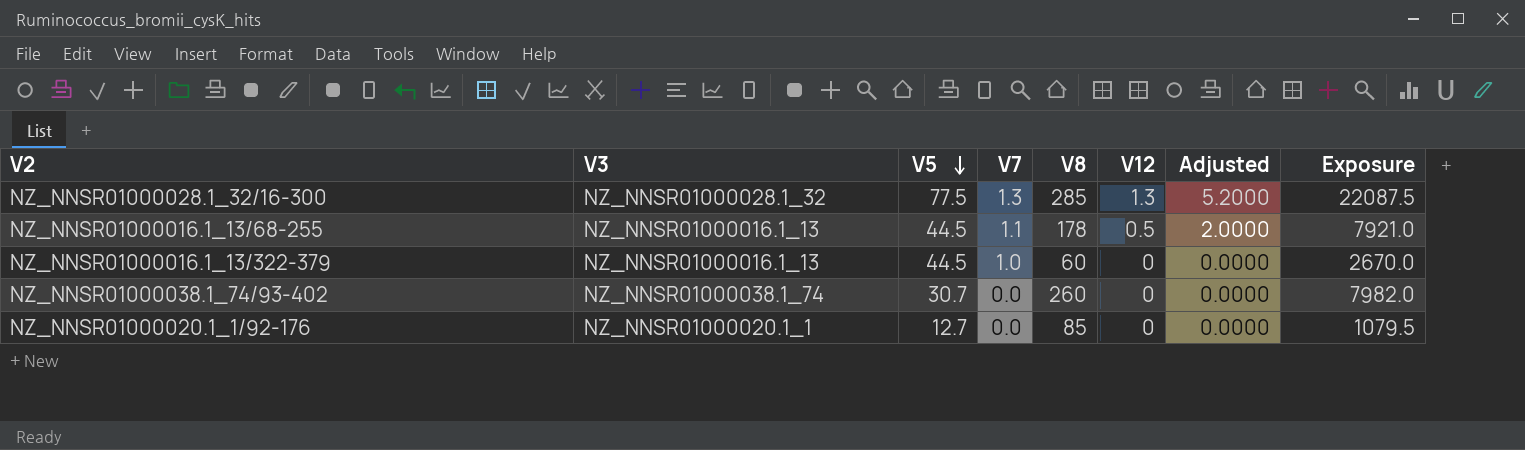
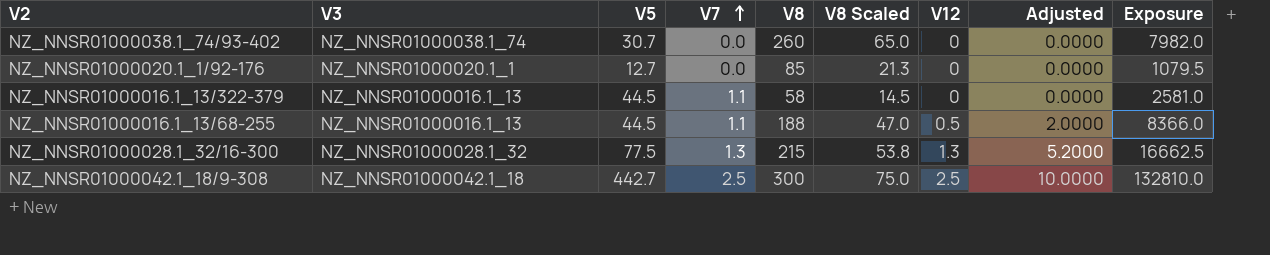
row order: V5 descending -> V7 ascending
column V8 Scaled | formula: none -> [V8] * 0.25
NZ_NNSR01000016.1_13/322-379 | V7: 1.0 -> 1.1
NZ_NNSR01000016.1_13/322-379 | V8: 60 -> 58
NZ_NNSR01000016.1_13/322-379 | Exposure: 2670.0 -> 2581.0
NZ_NNSR01000016.1_13/68-255 | V8: 178 -> 188
NZ_NNSR01000016.1_13/68-255 | Exposure: 7921.0 -> 8366.0
NZ_NNSR01000028.1_32/16-300 | V8: 285 -> 215
NZ_NNSR01000028.1_32/16-300 | Exposure: 22087.5 -> 16662.5
row NZ_NNSR01000042.1_18/9-308: none -> NZ_NNSR01000042.1_18 | 442.7 | 2.5 | 300 | 75.0 | 2.5 | 10.0000 | 132810.0

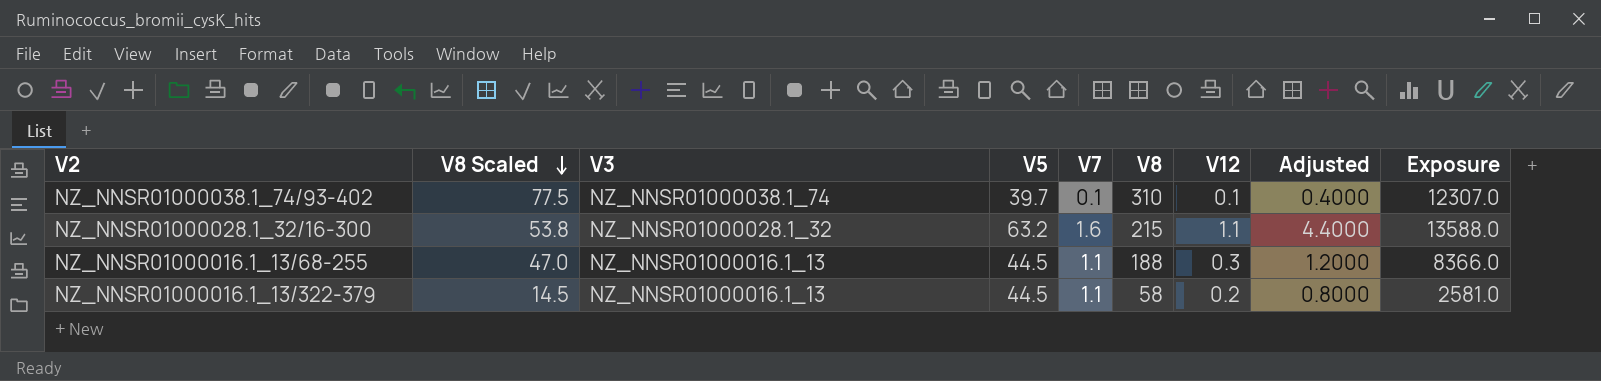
row order: V7 ascending -> V8 Scaled descending
column V8 Scaled | position: 6 -> 2
row NZ_NNSR01000020.1_1/92-176: NZ_NNSR01000020.1_1 | 12.7 | 0.0 | 85 | 21.3 | 0 | 0.0000 | 1079.5 -> none
row NZ_NNSR01000042.1_18/9-308: NZ_NNSR01000042.1_18 | 442.7 | 2.5 | 300 | 75.0 | 2.5 | 10.0000 | 132810.0 -> none
NZ_NNSR01000038.1_74/93-402 | V8 Scaled: 65.0 -> 77.5
NZ_NNSR01000038.1_74/93-402 | V5: 30.7 -> 39.7
NZ_NNSR01000038.1_74/93-402 | V7: 0.0 -> 0.1
NZ_NNSR01000038.1_74/93-402 | V8: 260 -> 310
NZ_NNSR01000038.1_74/93-402 | V12: 0 -> 0.1
NZ_NNSR01000038.1_74/93-402 | Adjusted: 0.0000 -> 0.4000
NZ_NNSR01000038.1_74/93-402 | Exposure: 7982.0 -> 12307.0
NZ_NNSR01000028.1_32/16-300 | V5: 77.5 -> 63.2
NZ_NNSR01000028.1_32/16-300 | V7: 1.3 -> 1.6
NZ_NNSR01000028.1_32/16-300 | V12: 1.3 -> 1.1
NZ_NNSR01000028.1_32/16-300 | Adjusted: 5.2000 -> 4.4000
NZ_NNSR01000028.1_32/16-300 | Exposure: 16662.5 -> 13588.0
NZ_NNSR01000016.1_13/68-255 | V12: 0.5 -> 0.3
NZ_NNSR01000016.1_13/68-255 | Adjusted: 2.0000 -> 1.2000
NZ_NNSR01000016.1_13/322-379 | V12: 0 -> 0.2
NZ_NNSR01000016.1_13/322-379 | Adjusted: 0.0000 -> 0.8000

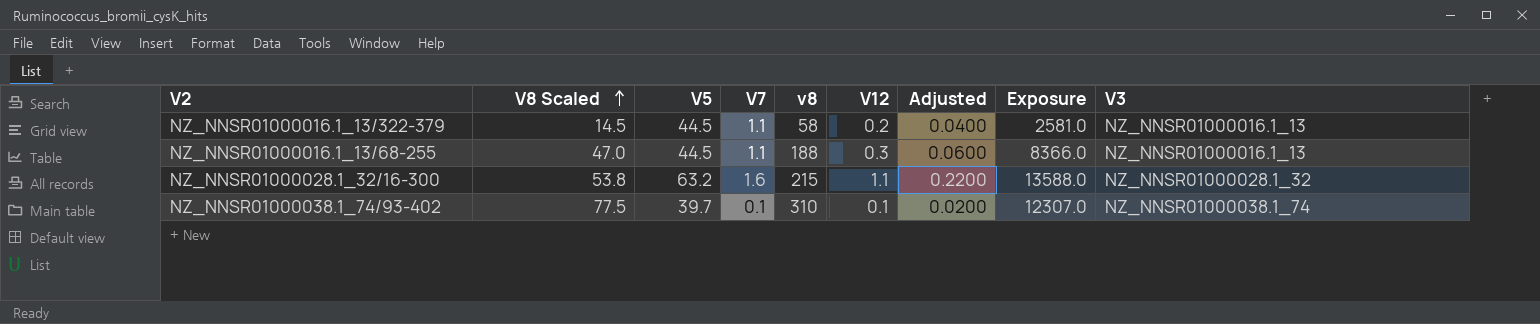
row order: V8 Scaled descending -> V8 Scaled ascending
column name: V8 -> v8
column Adjusted | formula: [V12] * 4 -> [V12] * 0.2
column V3 | position: 3 -> 9

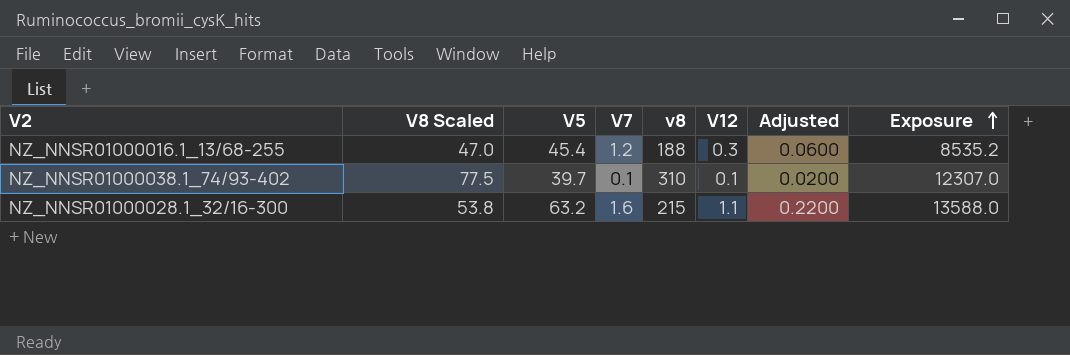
row order: V8 Scaled ascending -> Exposure ascending
column V3 | position: 9 -> none
row NZ_NNSR01000016.1_13/322-379: 14.5 | 44.5 | 1.1 | 58 | 0.2 | 0.0400 | 2581.0 | NZ_NNSR01000016.1_13 -> none
NZ_NNSR01000016.1_13/68-255 | V5: 44.5 -> 45.4
NZ_NNSR01000016.1_13/68-255 | V7: 1.1 -> 1.2
NZ_NNSR01000016.1_13/68-255 | Exposure: 8366.0 -> 8535.2

